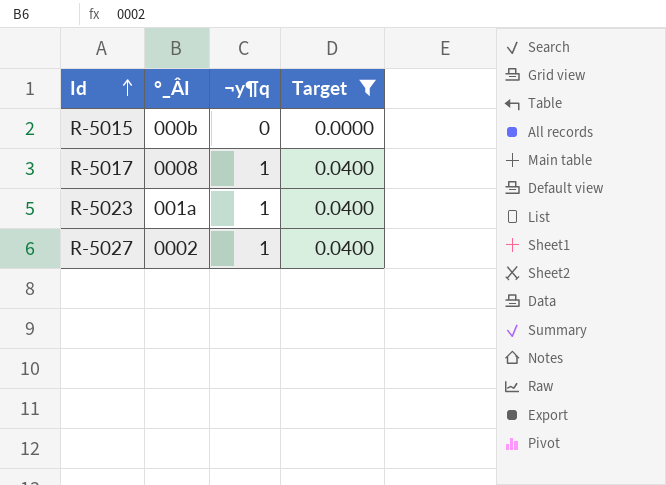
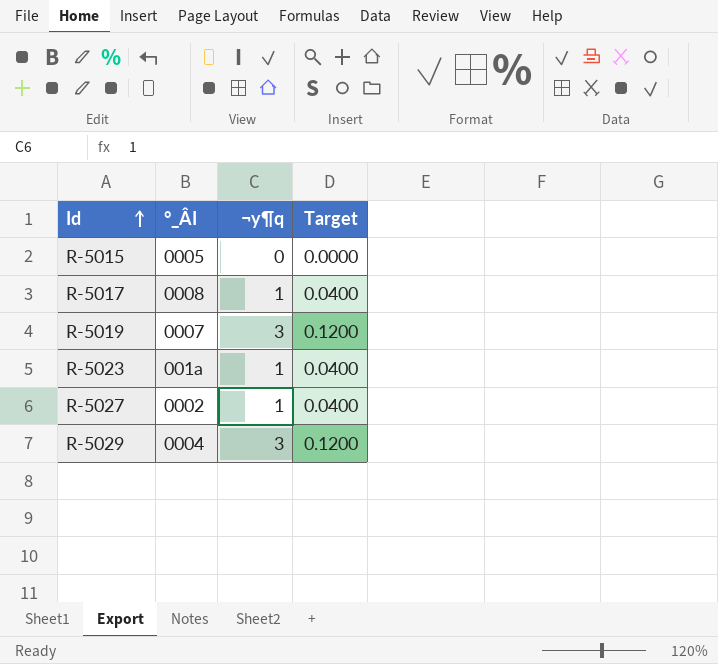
filter: Target != 0.1200 -> none
R-5015 | °_ÂI: 000b -> 0005

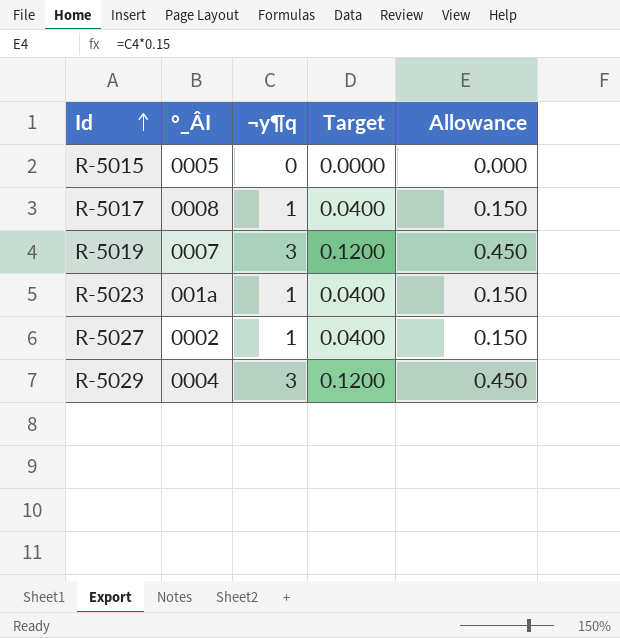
column Allowance | formula: none -> [¬y¶q] * 0.15

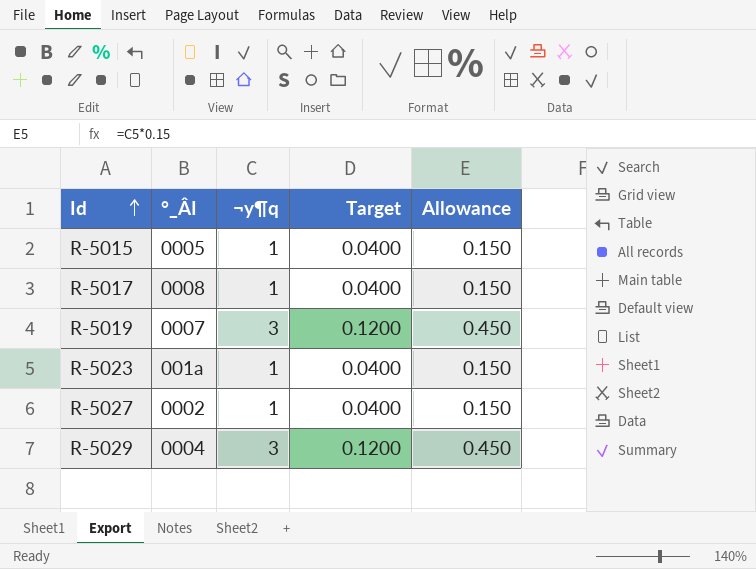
R-5015 | ¬y¶q: 0 -> 1
R-5015 | Target: 0.0000 -> 0.0400
R-5015 | Allowance: 0.000 -> 0.150

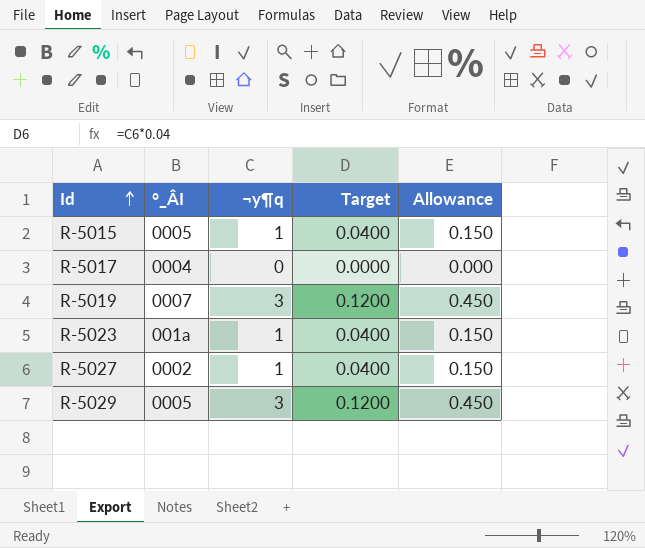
R-5017 | °_ÂI: 0008 -> 0004
R-5017 | ¬y¶q: 1 -> 0
R-5017 | Target: 0.0400 -> 0.0000
R-5017 | Allowance: 0.150 -> 0.000
R-5029 | °_ÂI: 0004 -> 0005

